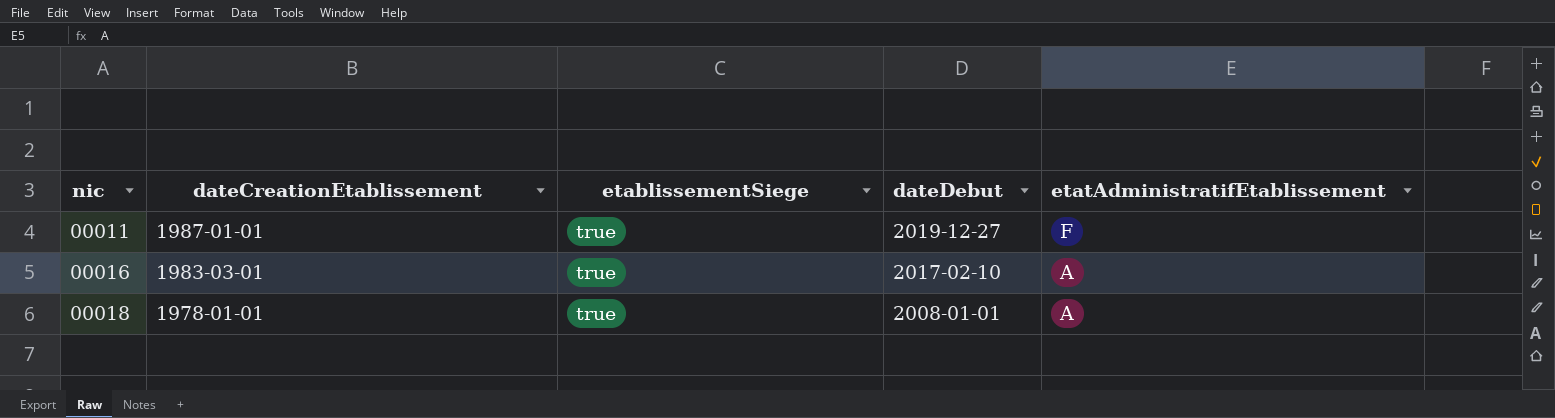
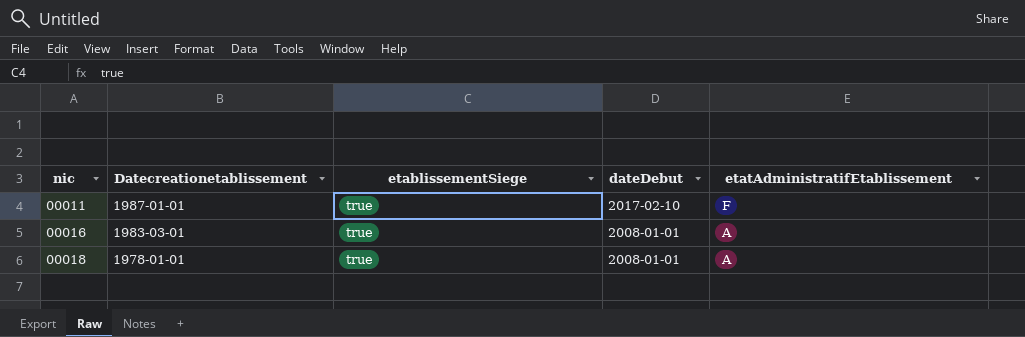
column name: dateCreationEtablissement -> Datecreationetablissement
00011 | dateDebut: 2019-12-27 -> 2017-02-10
00016 | dateDebut: 2017-02-10 -> 2008-01-01

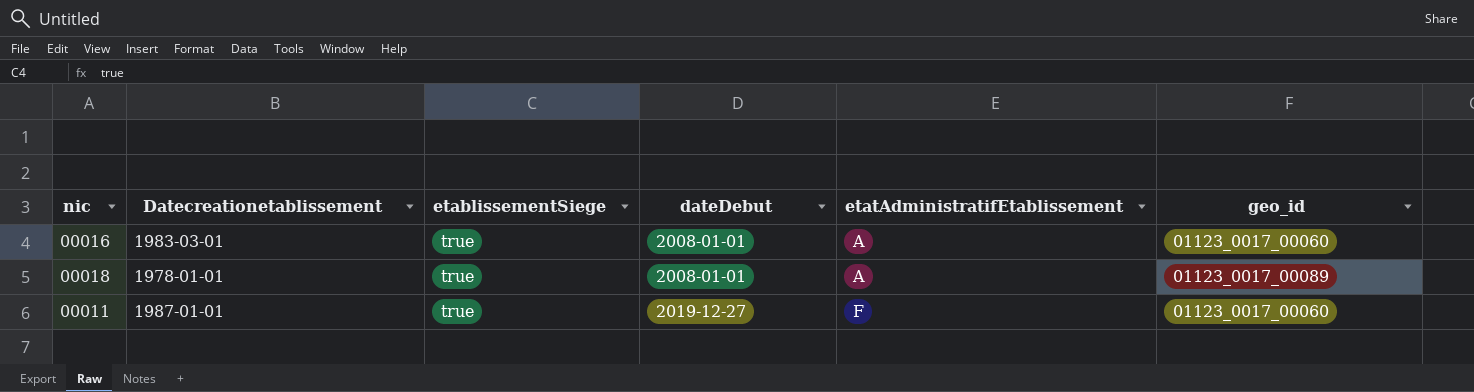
row order: nic ascending -> dateDebut ascending
column geo_id | position: none -> 6
00011 | dateDebut: 2017-02-10 -> 2019-12-27

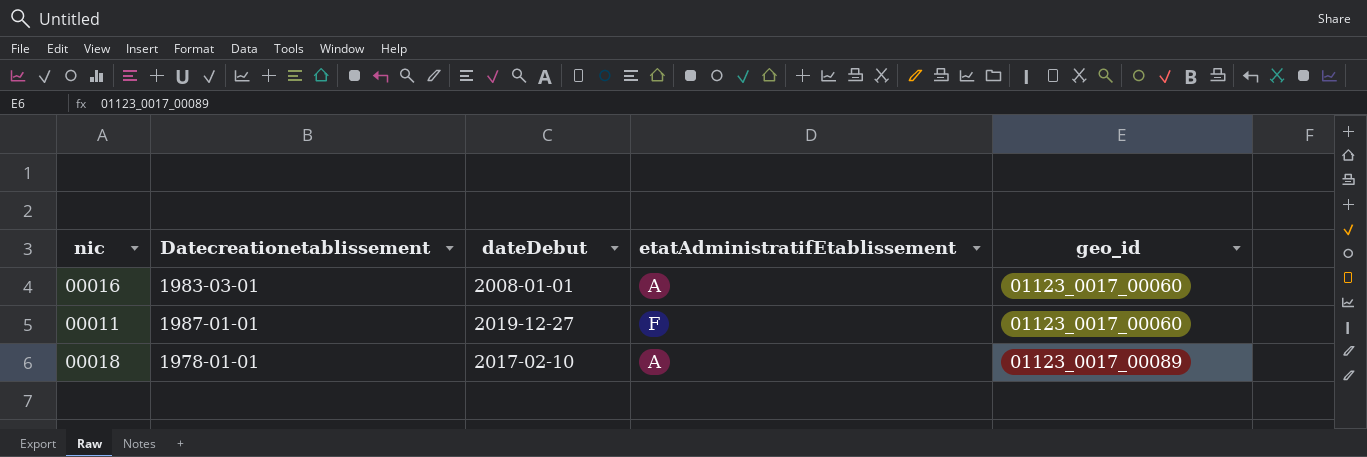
row order: dateDebut ascending -> geo_id ascending
column etablissementSiege | position: 3 -> none
00018 | dateDebut: 2008-01-01 -> 2017-02-10

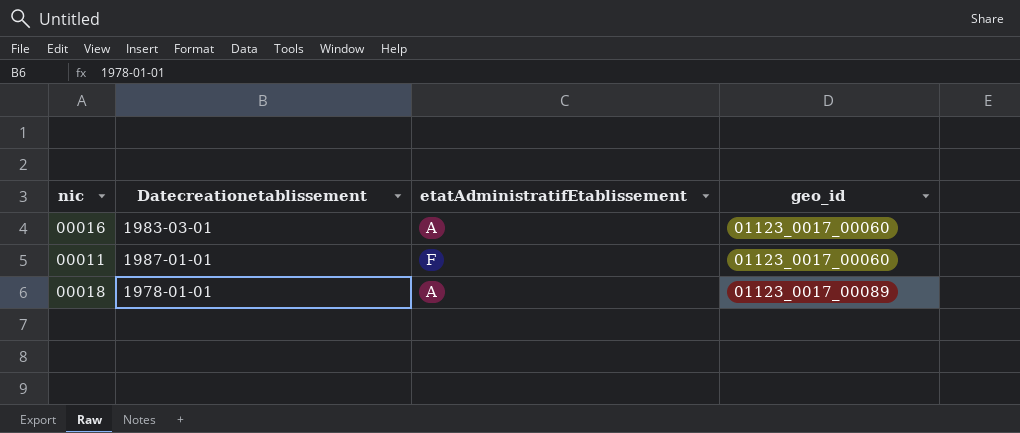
column dateDebut | position: 3 -> none

